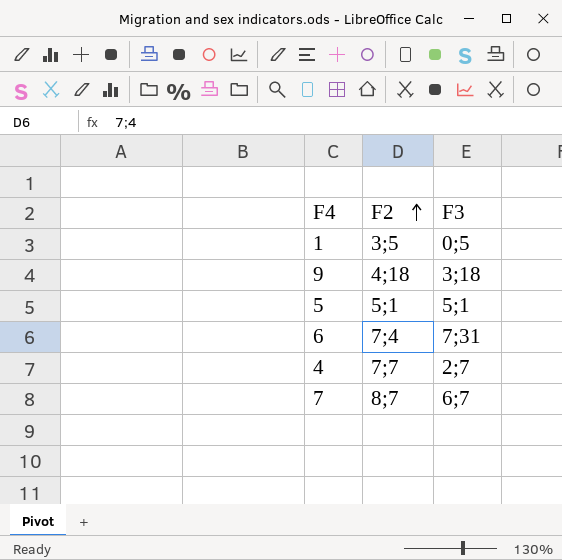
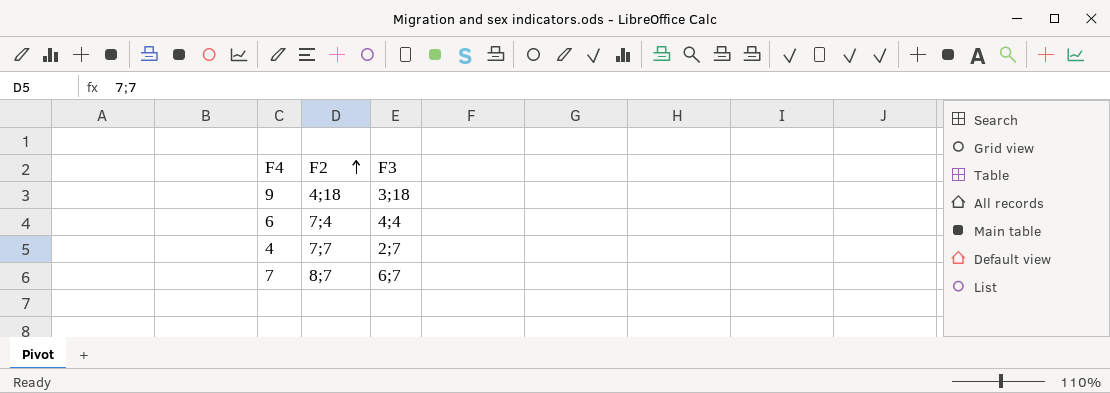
row 1: 3;5 | 0;5 -> none
row 5: 5;1 | 5;1 -> none
6 | F3: 7;31 -> 4;4

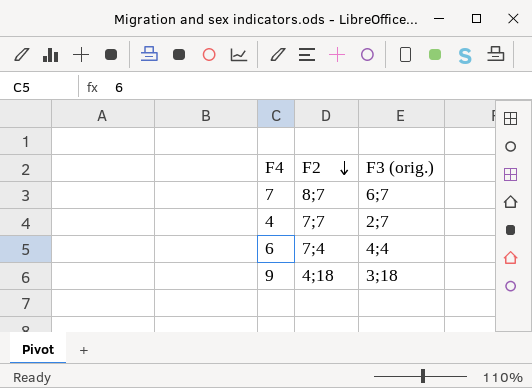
row order: F2 ascending -> F2 descending
column name: F3 -> F3 (orig.)

